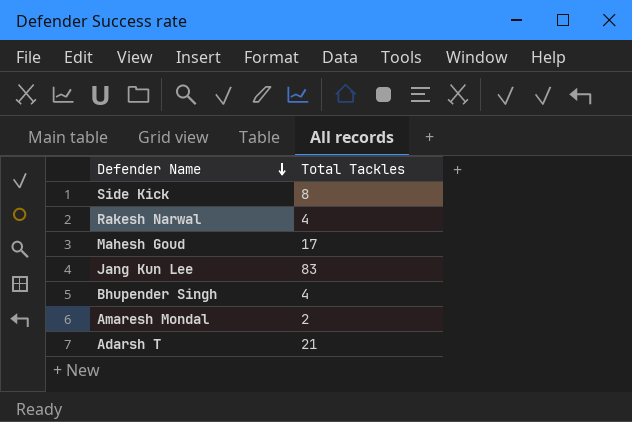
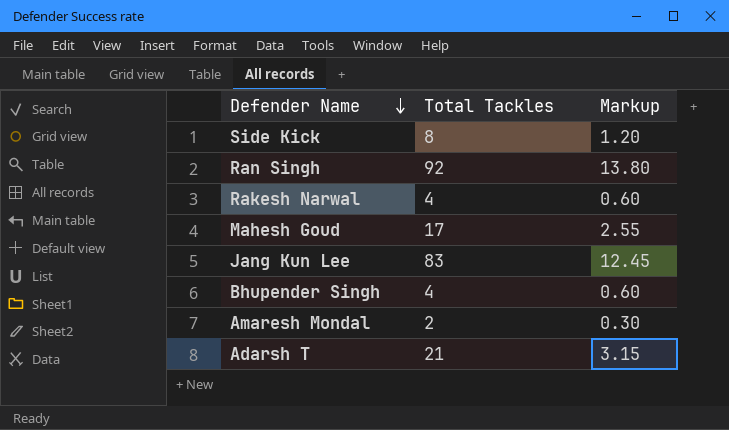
column Markup | formula: none -> [Total Tackles] * 0.15
row Ran Singh: none -> 92 | 13.80

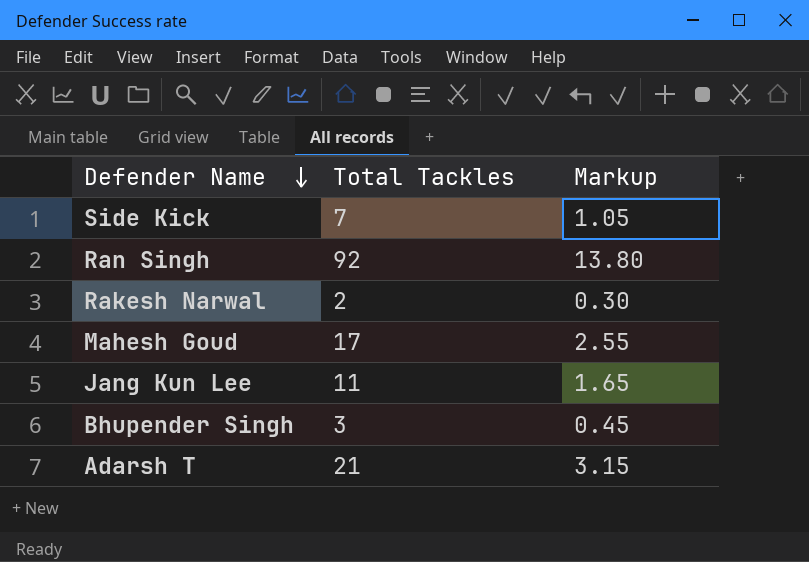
row Amaresh Mondal: 2 | 0.30 -> none
Side Kick | Total Tackles: 8 -> 7
Side Kick | Markup: 1.20 -> 1.05
Rakesh Narwal | Total Tackles: 4 -> 2
Rakesh Narwal | Markup: 0.60 -> 0.30
Jang Kun Lee | Total Tackles: 83 -> 11
Jang Kun Lee | Markup: 12.45 -> 1.65
Bhupender Singh | Total Tackles: 4 -> 3
Bhupender Singh | Markup: 0.60 -> 0.45

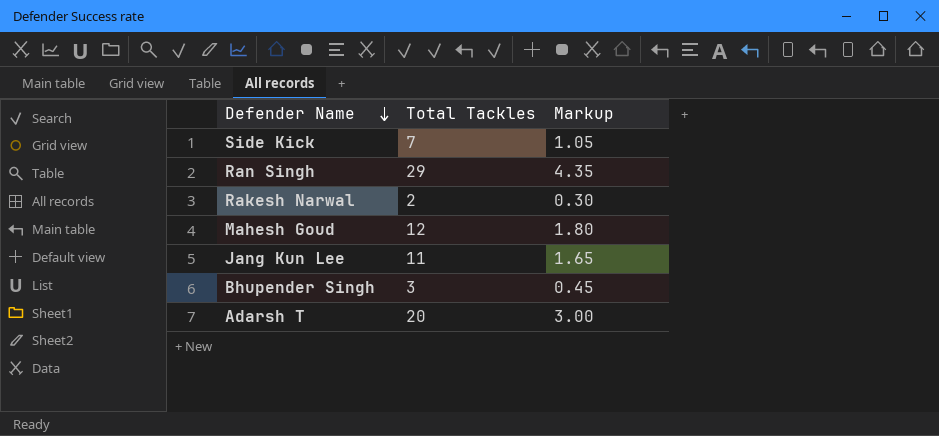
Ran Singh | Total Tackles: 92 -> 29
Ran Singh | Markup: 13.80 -> 4.35
Mahesh Goud | Total Tackles: 17 -> 12
Mahesh Goud | Markup: 2.55 -> 1.80
Adarsh T | Total Tackles: 21 -> 20
Adarsh T | Markup: 3.15 -> 3.00

